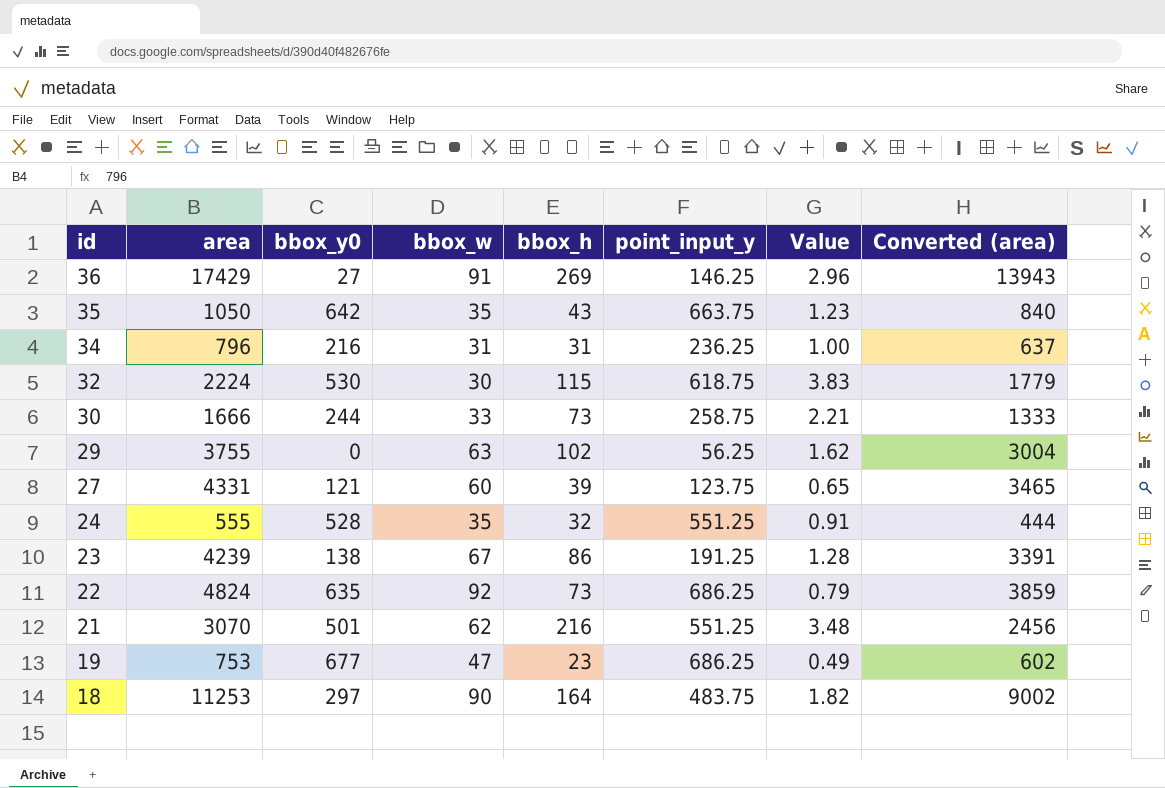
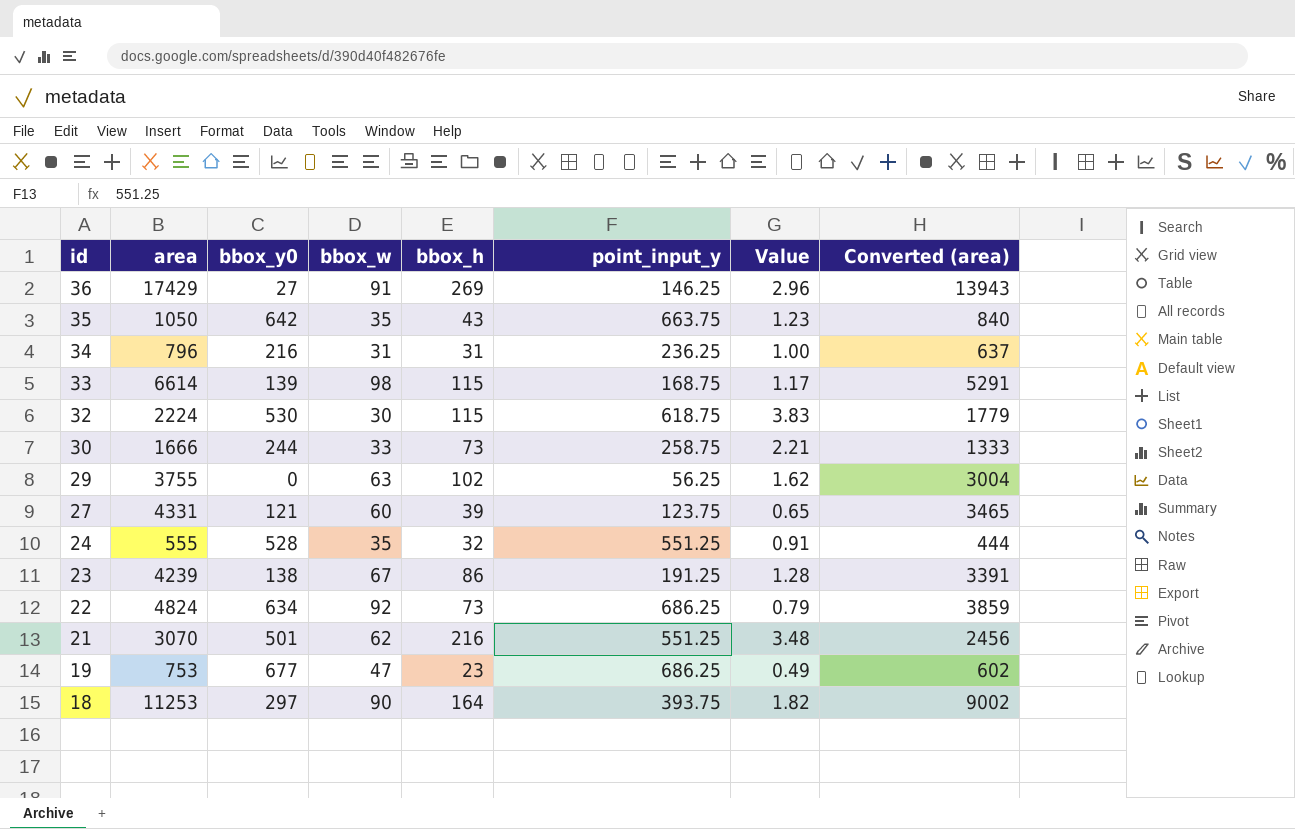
row 33: none -> 6614 | 139 | 98 | 115 | 168.75 | 1.17 | 5291
22 | bbox_y0: 635 -> 634
18 | point_input_y: 483.75 -> 393.75

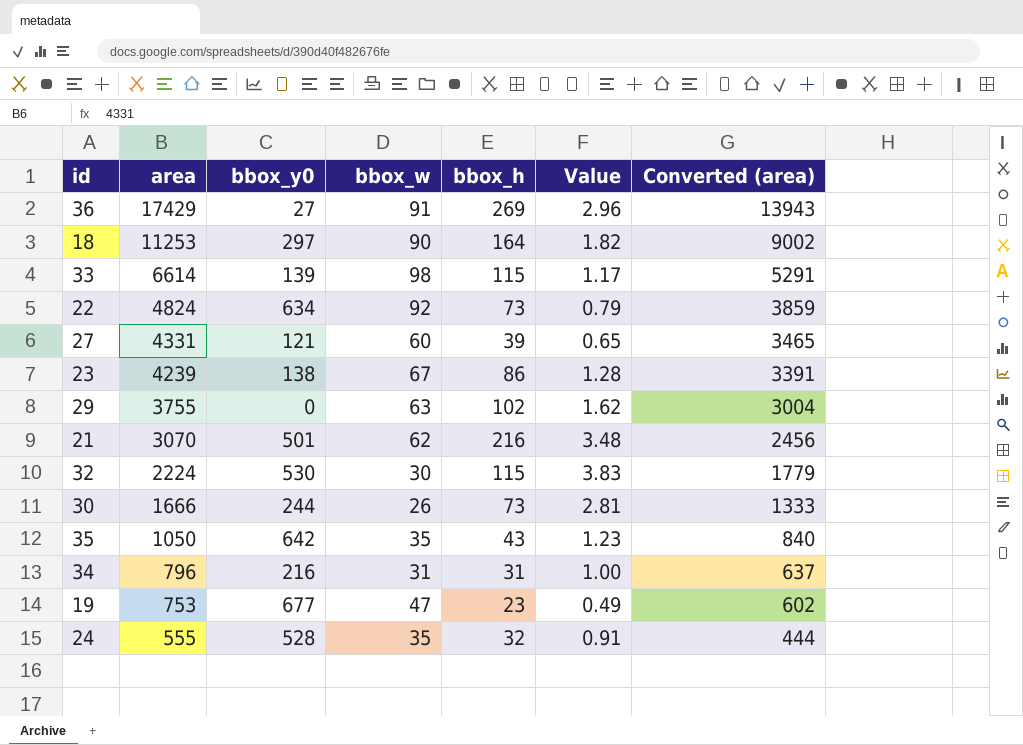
row order: id descending -> area descending
column point_input_y | position: 6 -> none
30 | bbox_w: 33 -> 26
30 | Value: 2.21 -> 2.81

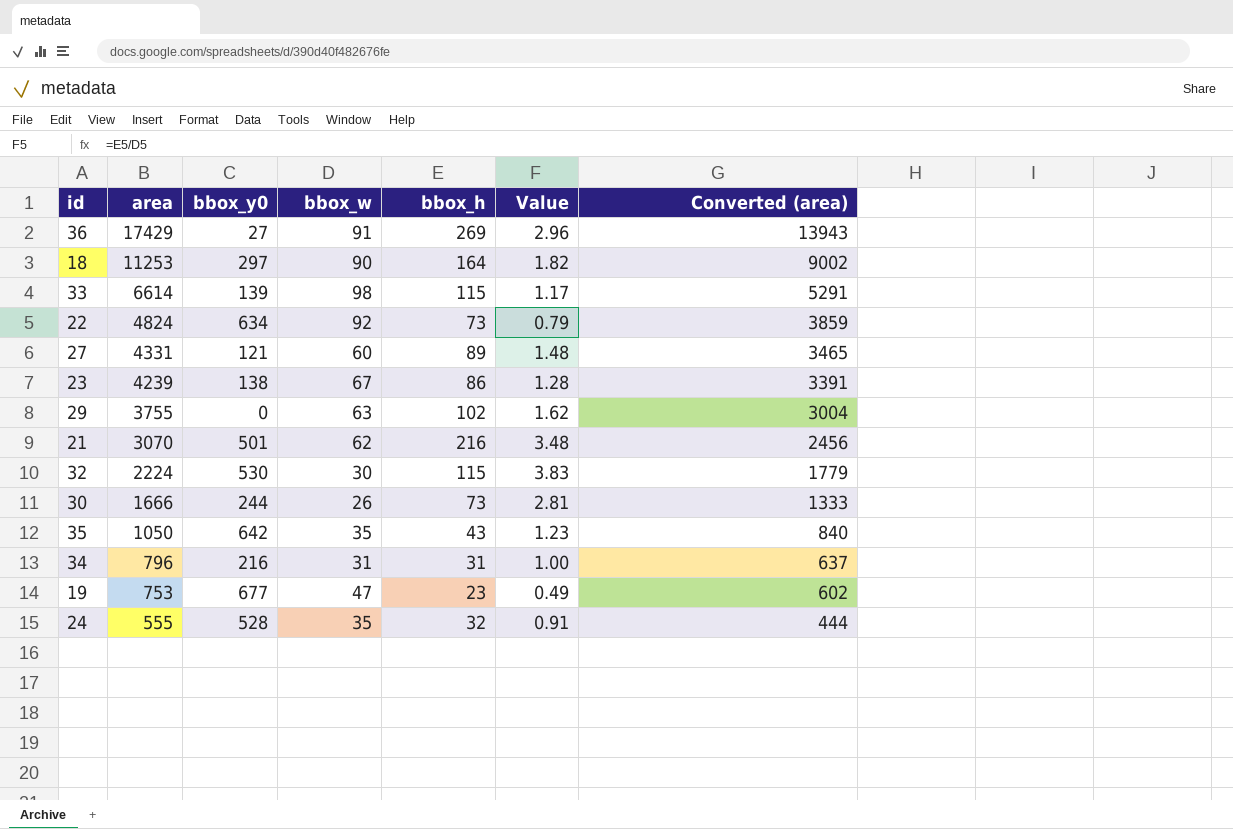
27 | bbox_h: 39 -> 89
27 | Value: 0.65 -> 1.48

